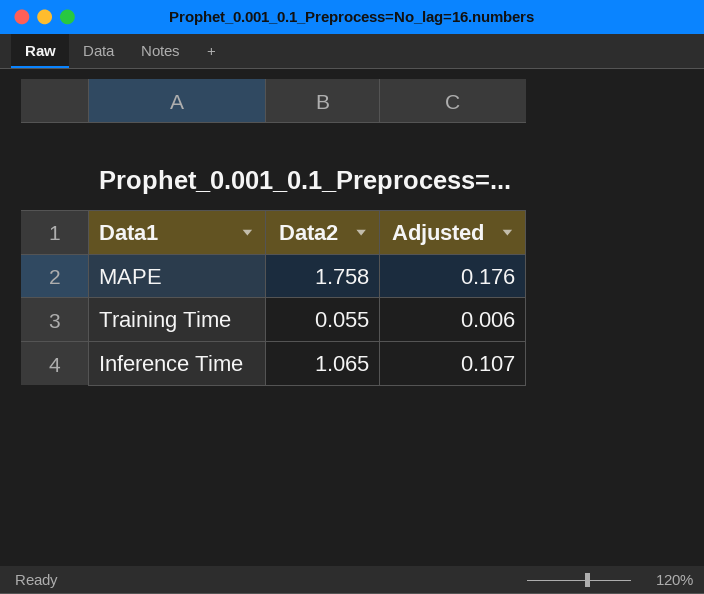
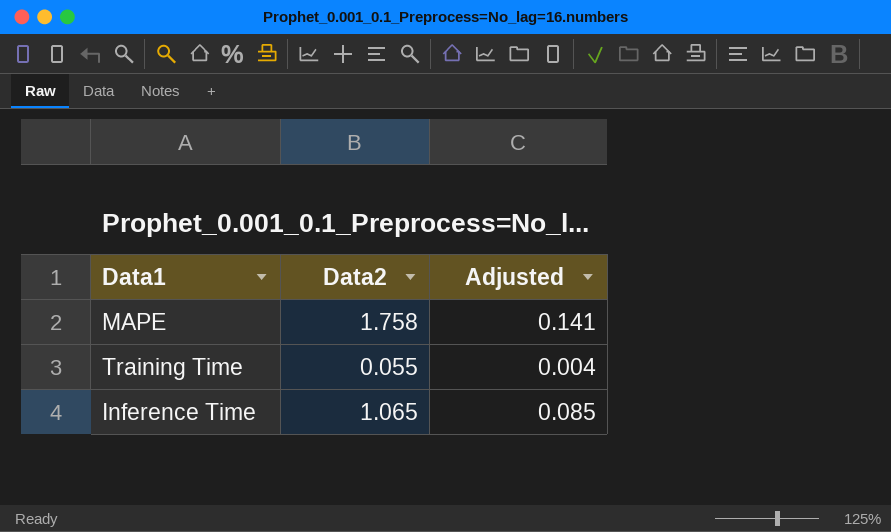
column Adjusted | formula: [Data2] * 0.1 -> [Data2] * 0.08

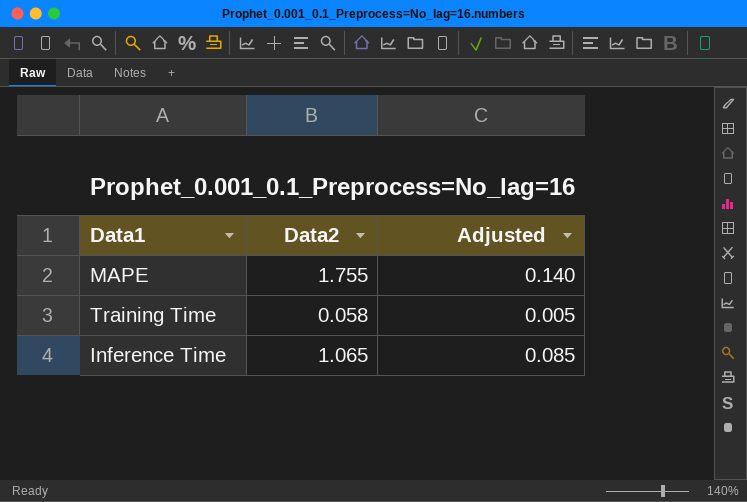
MAPE | Data2: 1.758 -> 1.755
MAPE | Adjusted: 0.141 -> 0.140
Training Time | Data2: 0.055 -> 0.058
Training Time | Adjusted: 0.004 -> 0.005

